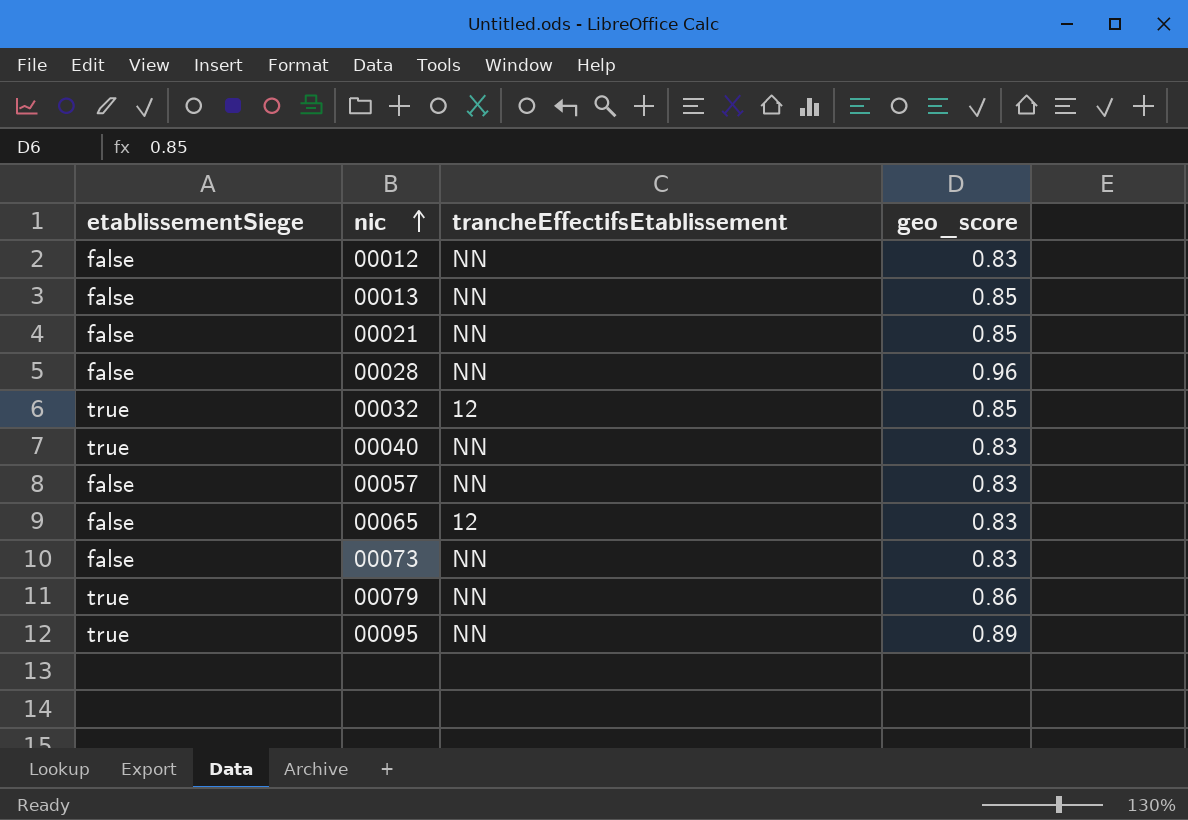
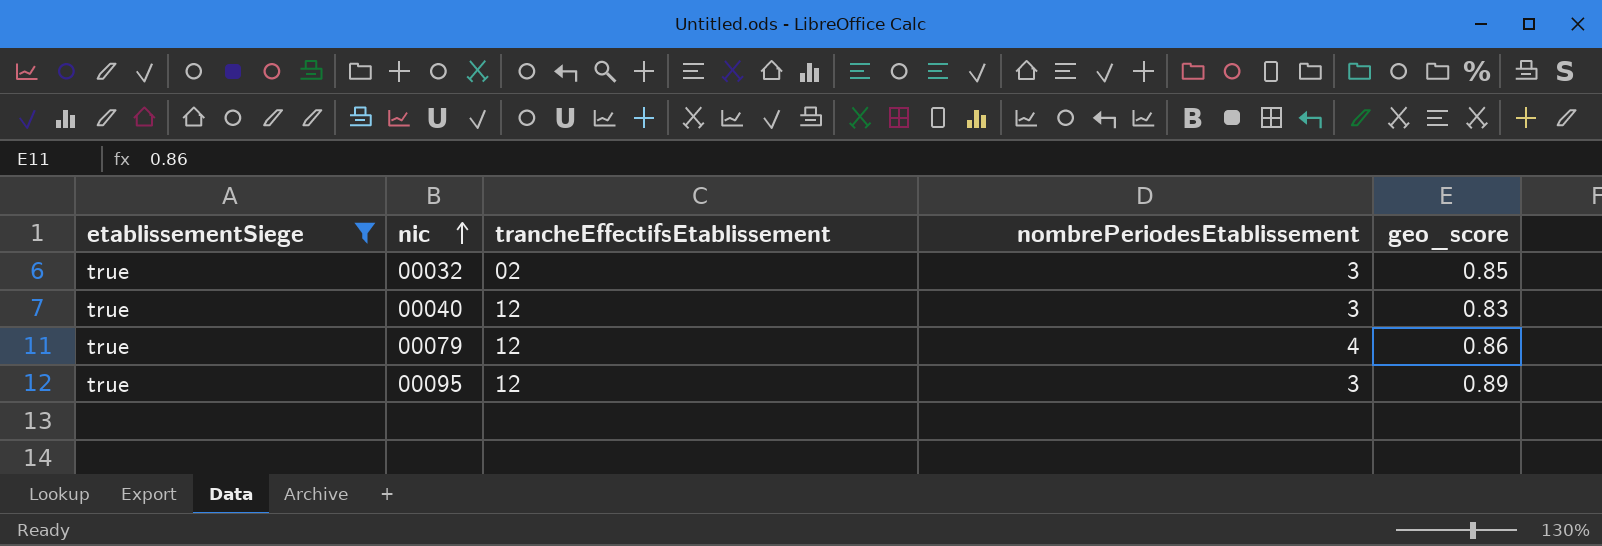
filter: none -> etablissementSiege = true
column nombrePeriodesEtablissement | position: none -> 4
00032 | trancheEffectifsEtablissement: 12 -> 02
00040 | trancheEffectifsEtablissement: NN -> 12
00079 | trancheEffectifsEtablissement: NN -> 12
00095 | trancheEffectifsEtablissement: NN -> 12

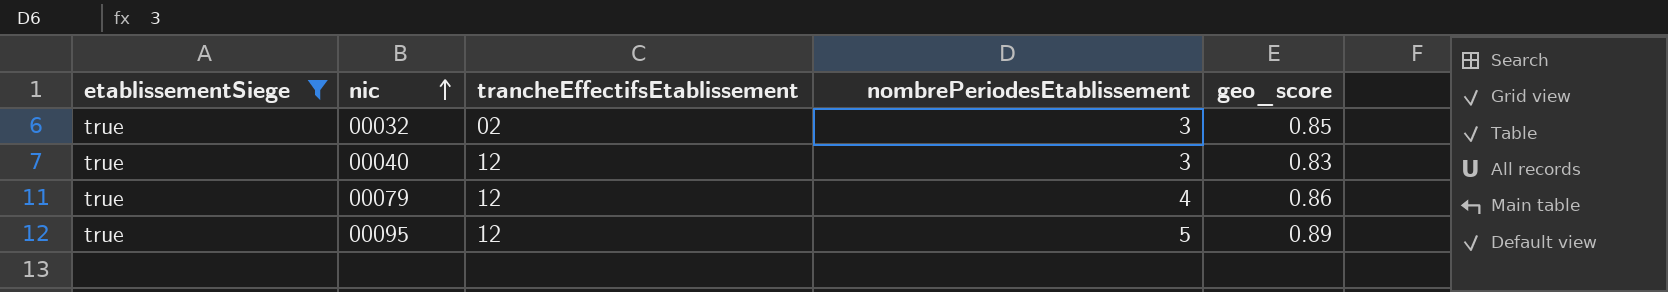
00095 | nombrePeriodesEtablissement: 3 -> 5

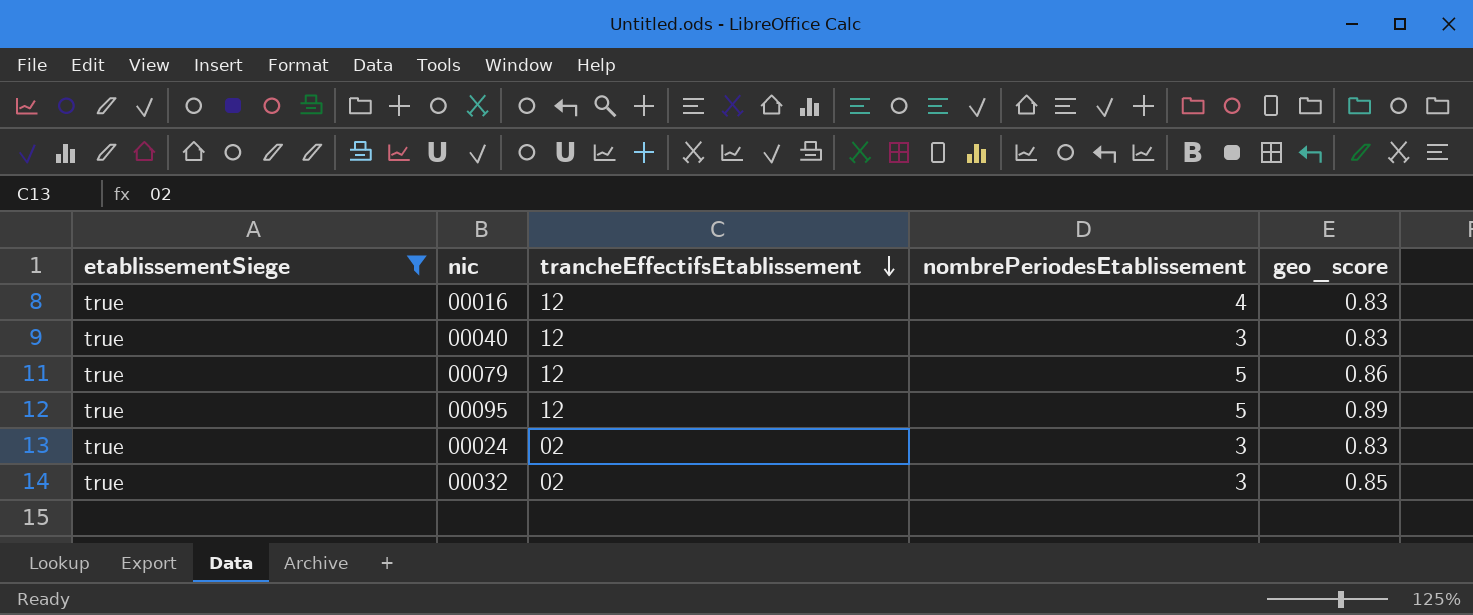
row order: nic ascending -> trancheEffectifsEtablissement descending
row 00016: none -> true | 12 | 4 | 0.83
00079 | nombrePeriodesEtablissement: 4 -> 5
row 00024: none -> true | 02 | 3 | 0.83

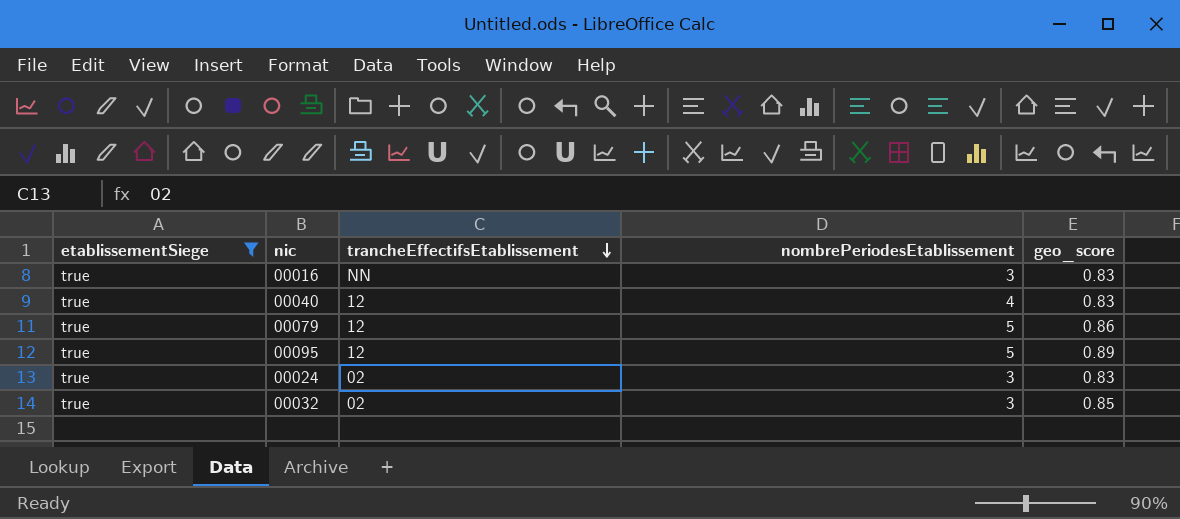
00016 | trancheEffectifsEtablissement: 12 -> NN
00016 | nombrePeriodesEtablissement: 4 -> 3
00040 | nombrePeriodesEtablissement: 3 -> 4

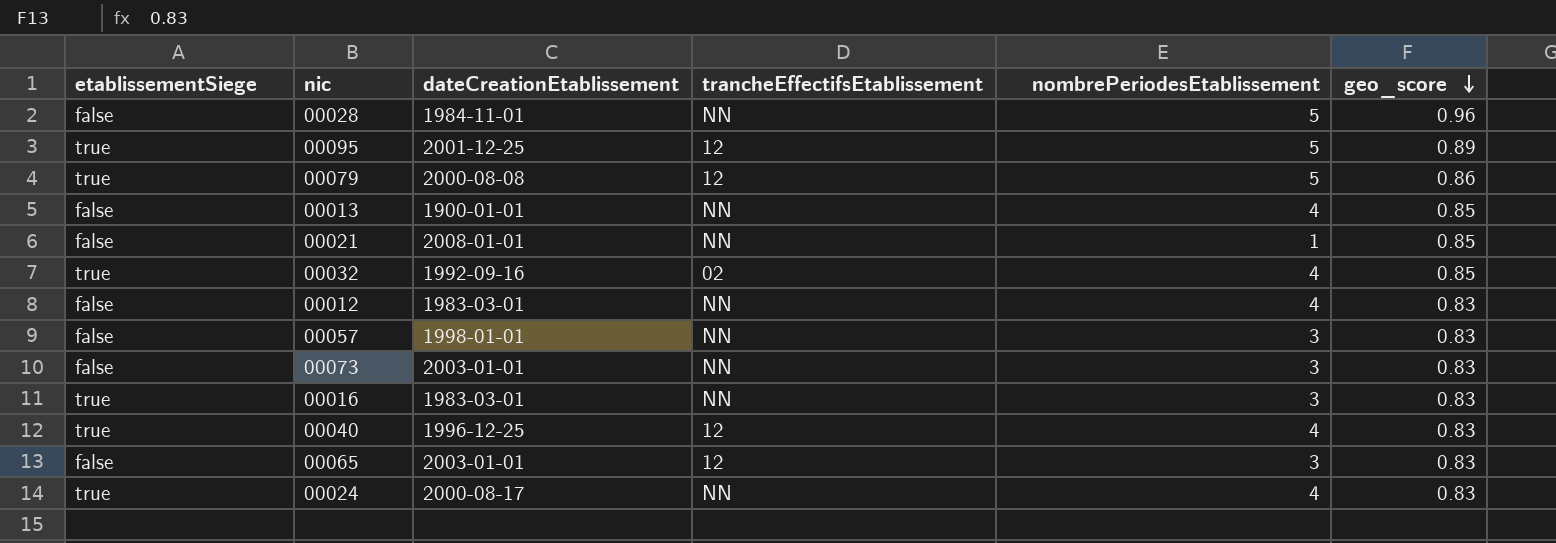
filter: etablissementSiege = true -> none
row order: trancheEffectifsEtablissement descending -> geo_score descending
column dateCreationEtablissement | position: none -> 3
00032 | nombrePeriodesEtablissement: 3 -> 4
00024 | trancheEffectifsEtablissement: 02 -> NN
00024 | nombrePeriodesEtablissement: 3 -> 4

